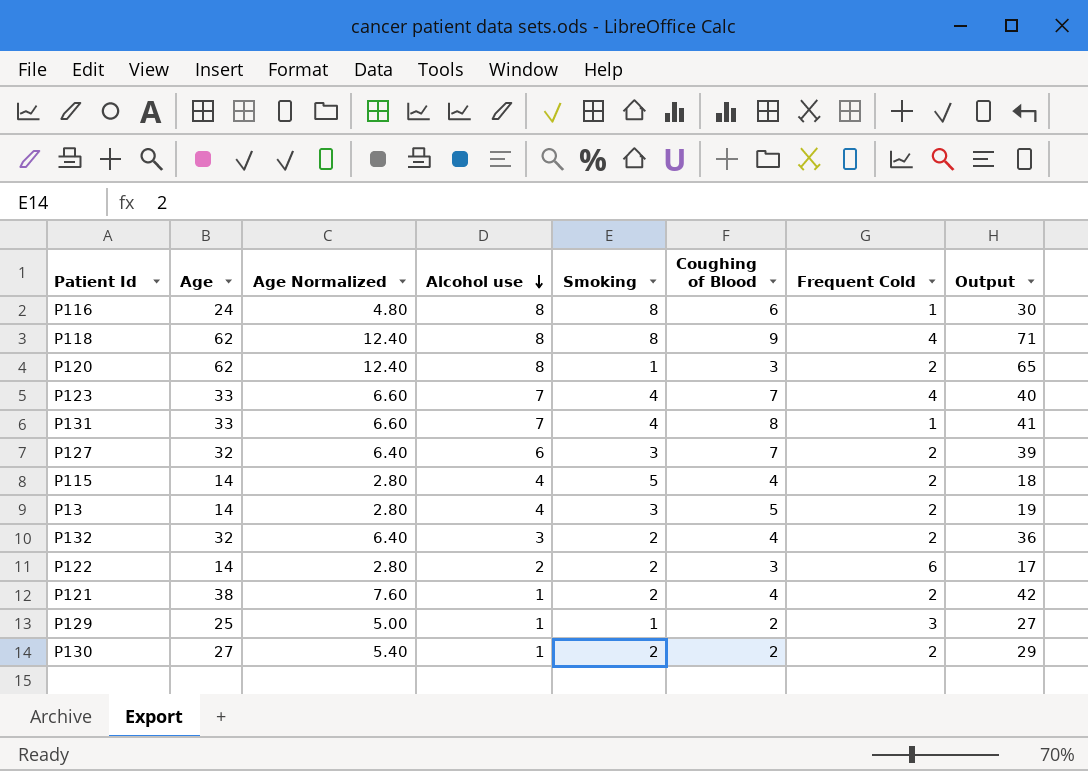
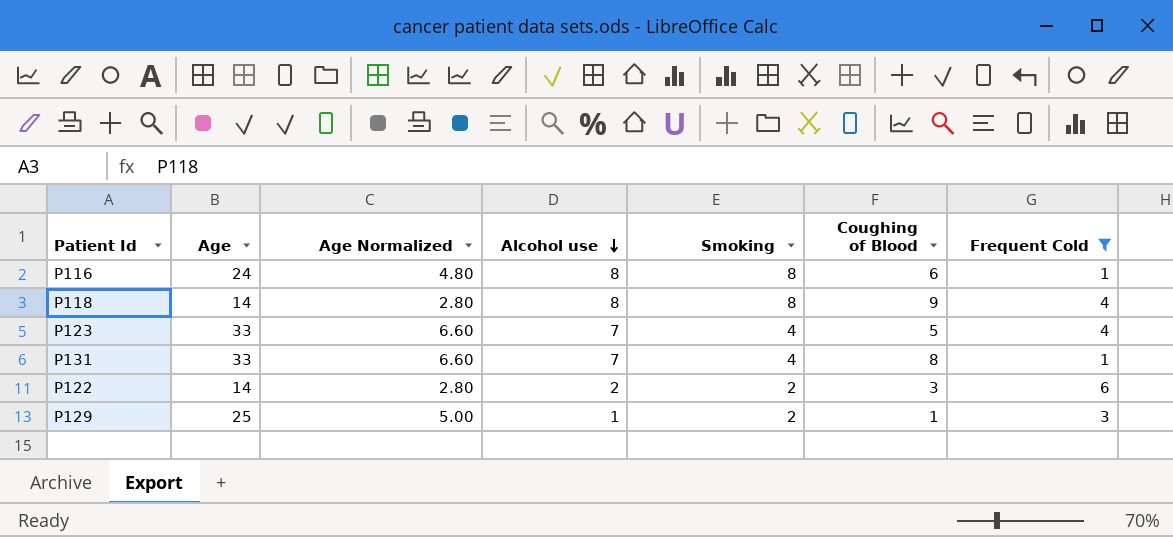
filter: none -> Frequent Cold != 2
column Output | formula: [Age] + [Coughing of Blood] -> none
P118 | Age: 62 -> 14
P118 | Age Normalized: 12.40 -> 2.80
P123 | Coughing of Blood: 7 -> 5
P129 | Smoking: 1 -> 2
P129 | Coughing of Blood: 2 -> 1

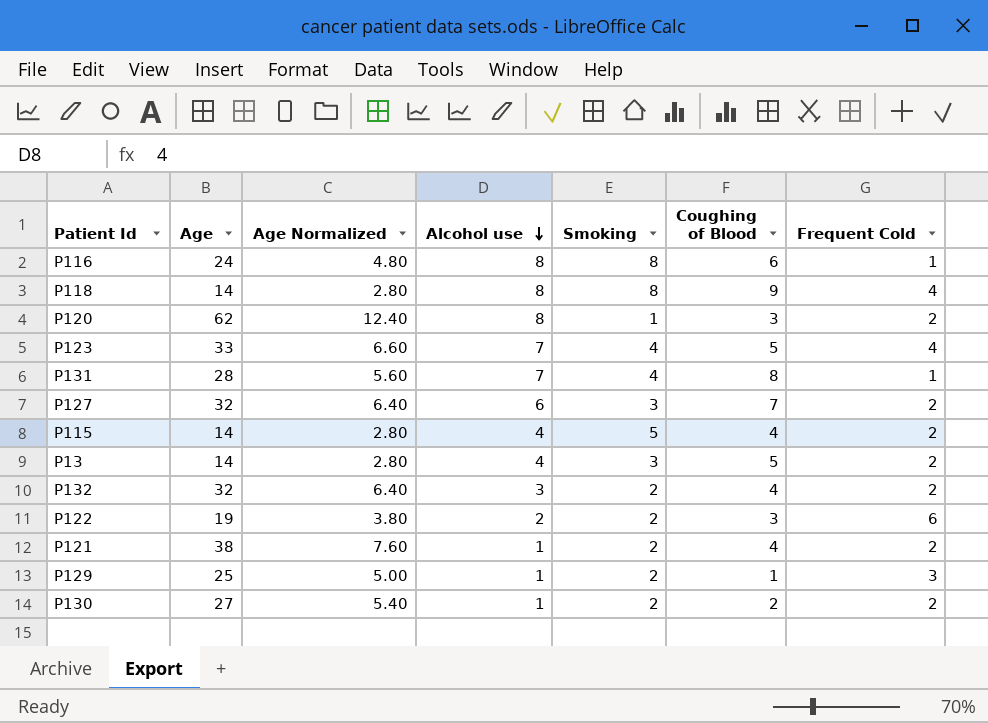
filter: Frequent Cold != 2 -> none
P131 | Age: 33 -> 28
P131 | Age Normalized: 6.60 -> 5.60
P122 | Age: 14 -> 19
P122 | Age Normalized: 2.80 -> 3.80

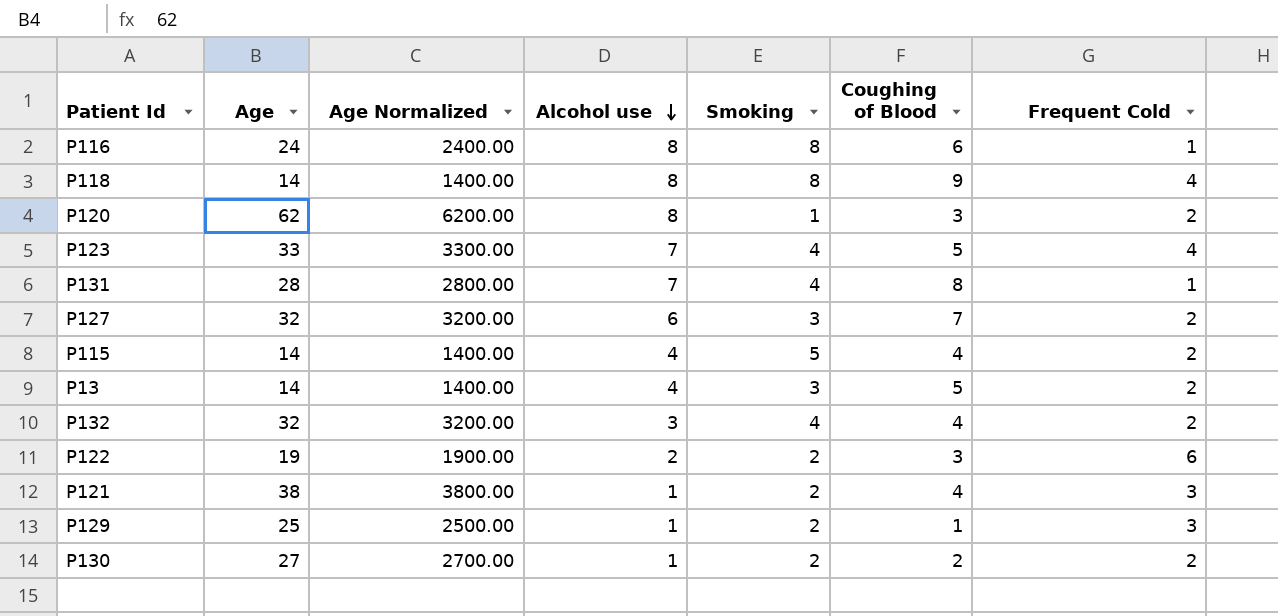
column Age Normalized | formula: [Age] * 0.2 -> [Age] * 100
P132 | Smoking: 2 -> 4
P121 | Frequent Cold: 2 -> 3

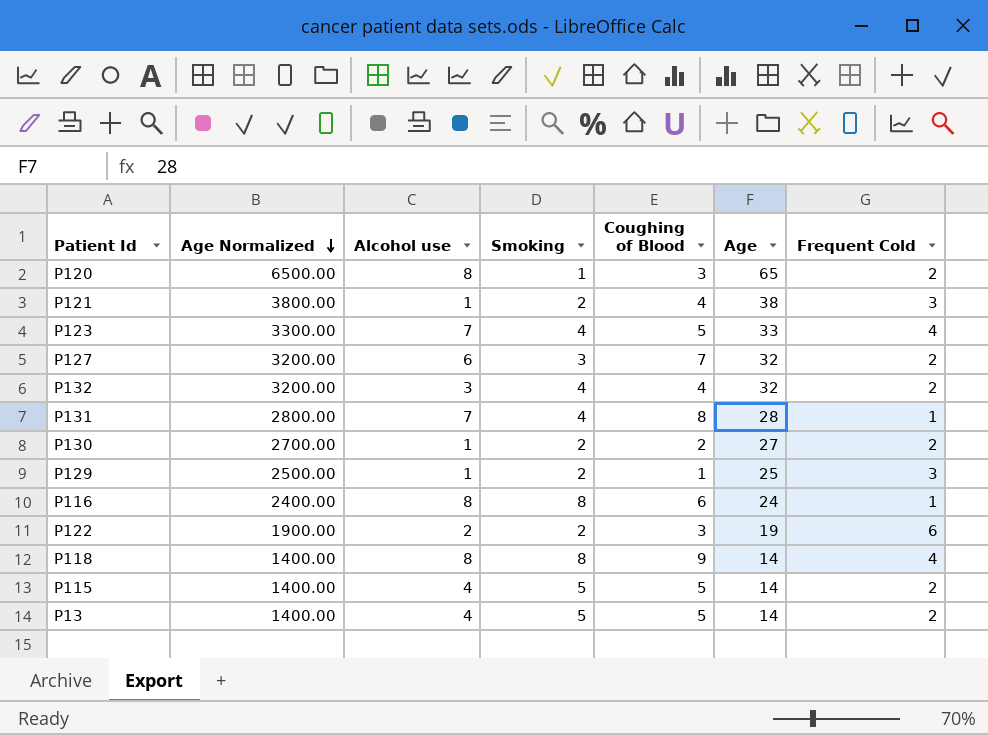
row order: Alcohol use descending -> Age Normalized descending
column Age | position: 2 -> 6
P120 | Age Normalized: 6200.00 -> 6500.00
P120 | Age: 62 -> 65
P115 | Coughing of Blood: 4 -> 5
P13 | Smoking: 3 -> 5

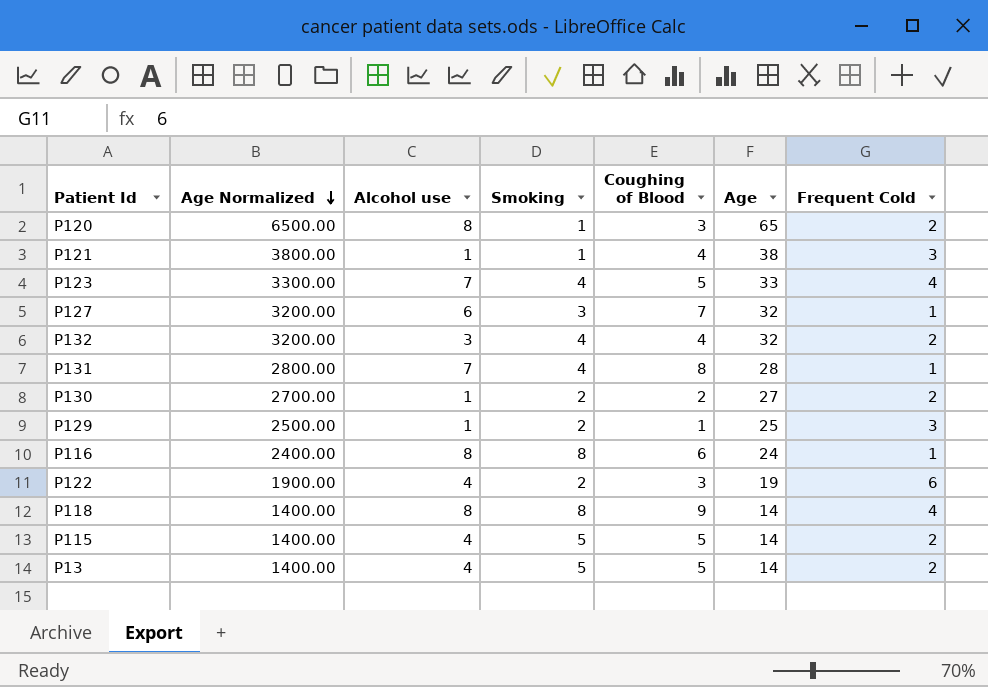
P121 | Smoking: 2 -> 1
P127 | Frequent Cold: 2 -> 1
P122 | Alcohol use: 2 -> 4

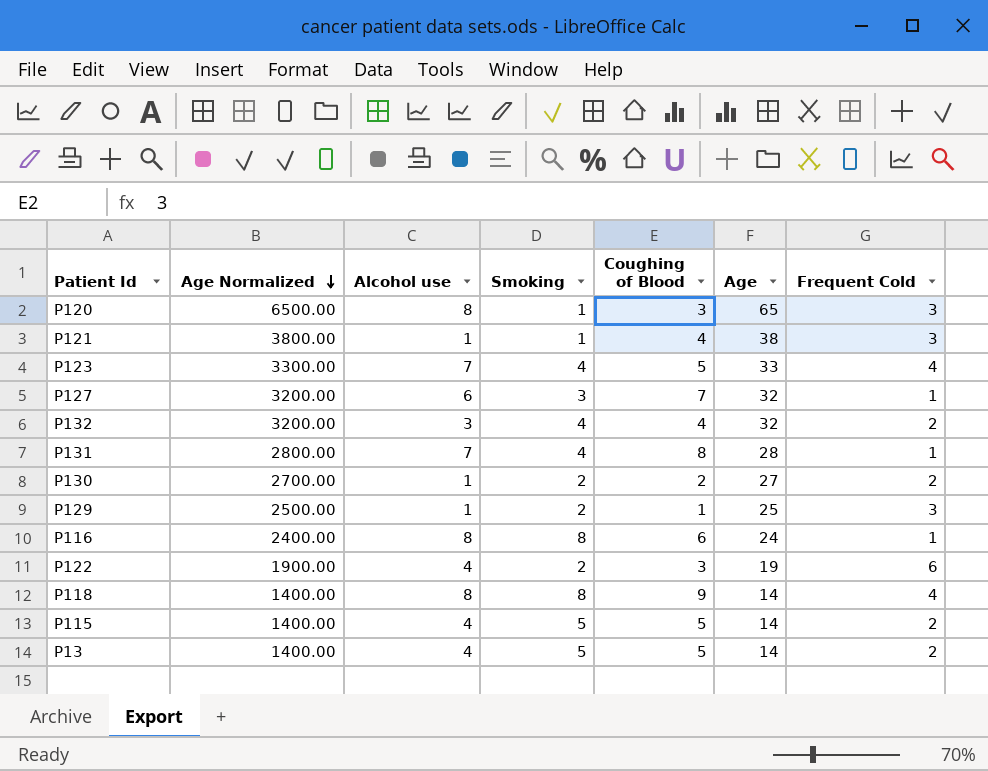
P120 | Frequent Cold: 2 -> 3

